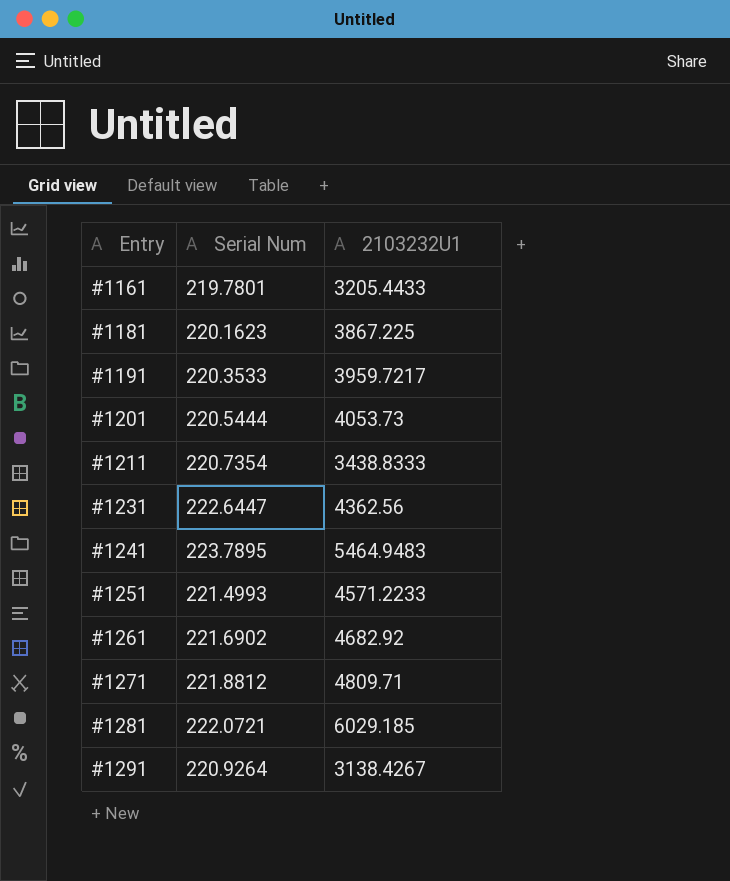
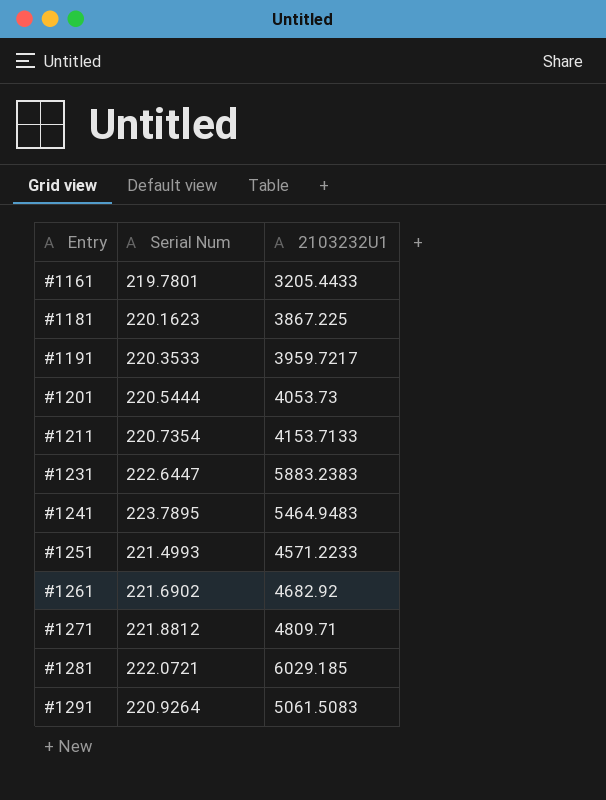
#1211 | 2103232U1: 3438.8333 -> 4153.7133
#1231 | 2103232U1: 4362.56 -> 5883.2383
#1291 | 2103232U1: 3138.4267 -> 5061.5083

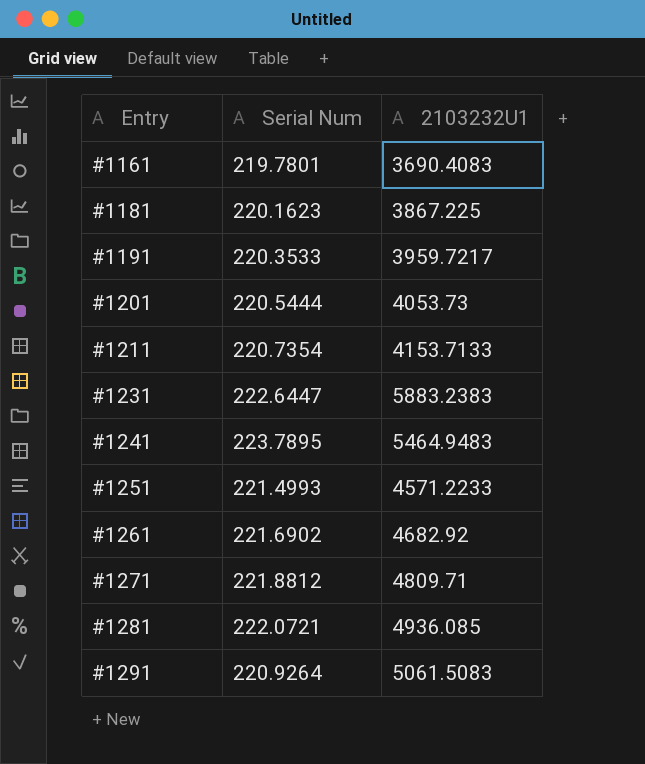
#1161 | 2103232U1: 3205.4433 -> 3690.4083
#1281 | 2103232U1: 6029.185 -> 4936.085

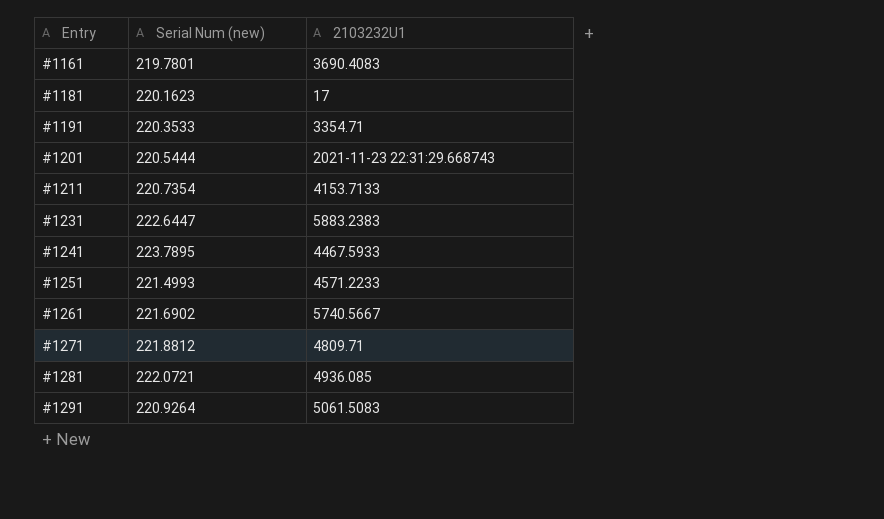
column name: Serial Num -> Serial Num (new)
#1181 | 2103232U1: 3867.225 -> 17
#1191 | 2103232U1: 3959.7217 -> 3354.71
#1201 | 2103232U1: 4053.73 -> 2021-11-23 22:31:29.668743
#1241 | 2103232U1: 5464.9483 -> 4467.5933
#1261 | 2103232U1: 4682.92 -> 5740.5667

